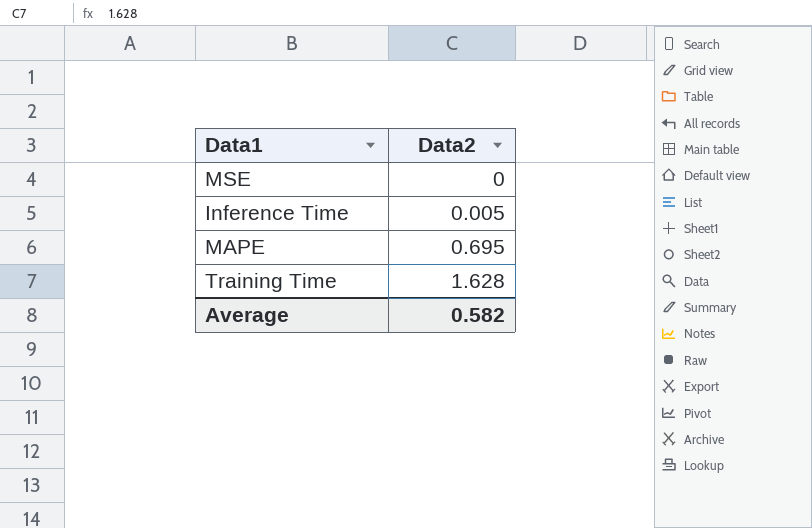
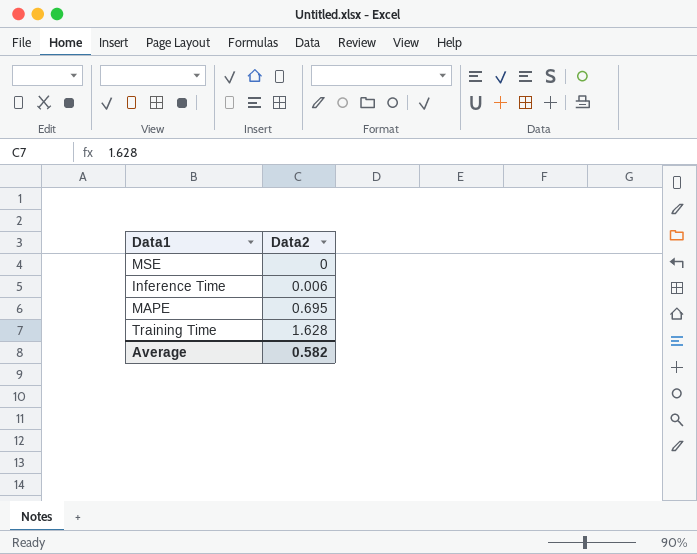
Inference Time | Data2: 0.005 -> 0.006

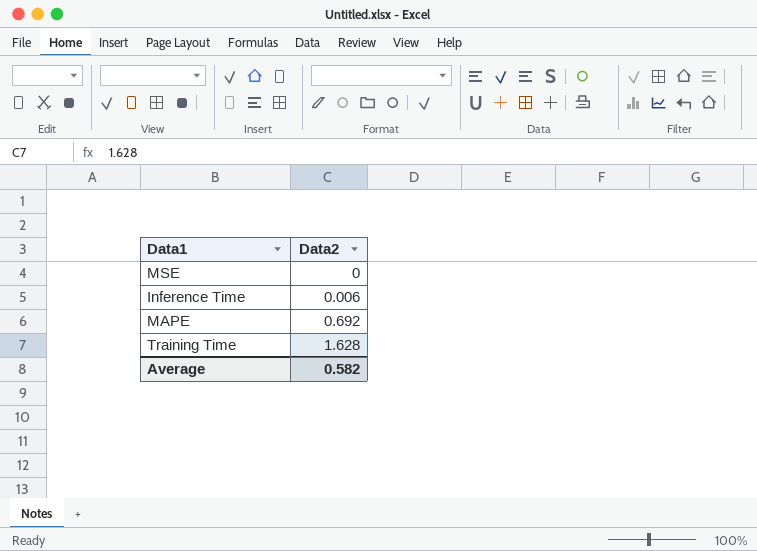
MAPE | Data2: 0.695 -> 0.692

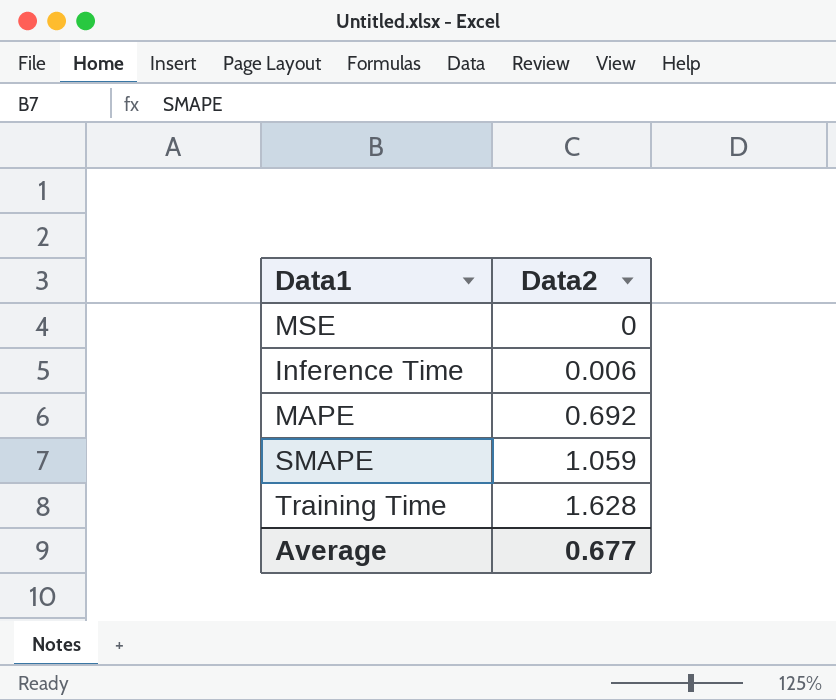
row SMAPE: none -> 1.059
Average | Data2: 0.582 -> 0.677

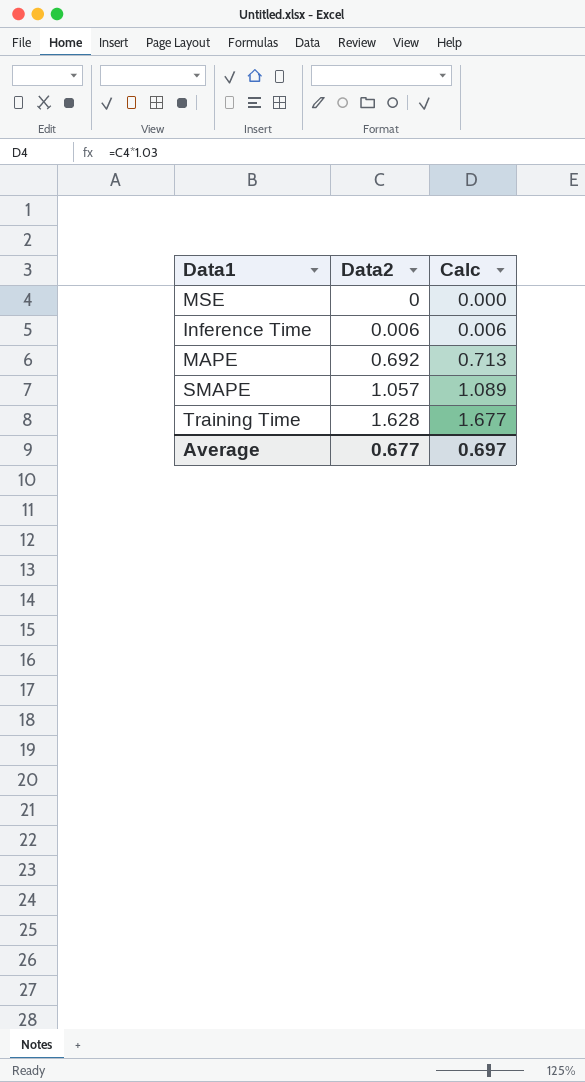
column Calc | formula: none -> [Data2] * 1.03
SMAPE | Data2: 1.059 -> 1.057

